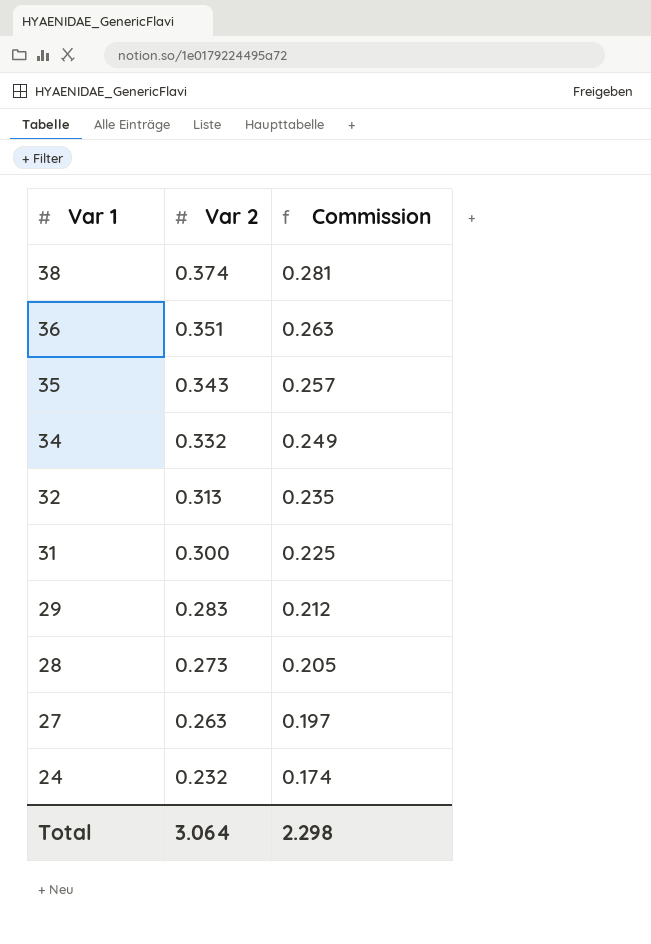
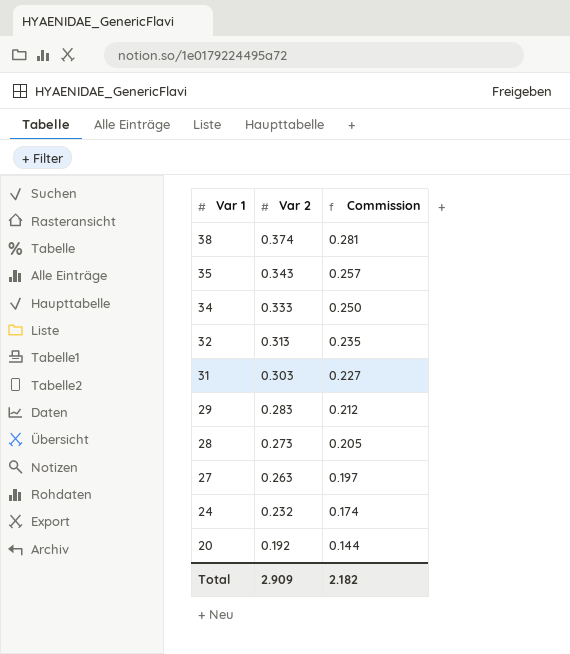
row 36: 0.351 | 0.263 -> none
34 | Var 2: 0.332 -> 0.333
34 | Commission: 0.249 -> 0.250
31 | Var 2: 0.300 -> 0.303
31 | Commission: 0.225 -> 0.227
row 20: none -> 0.192 | 0.144
Total | Var 2: 3.064 -> 2.909
Total | Commission: 2.298 -> 2.182

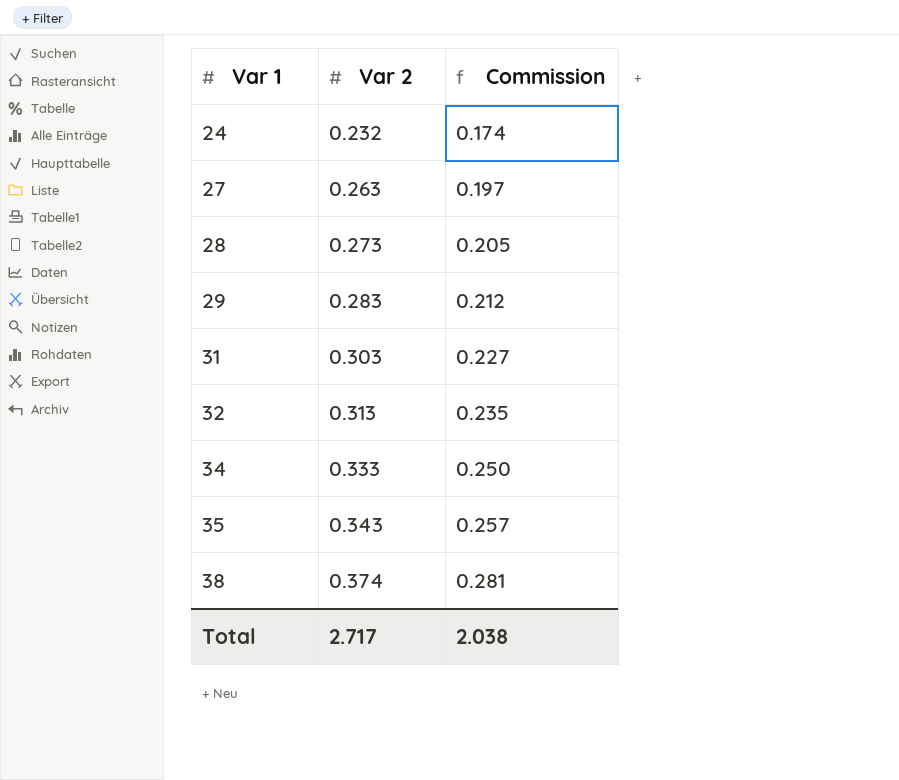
row order: Var 1 descending -> Var 1 ascending
row 20: 0.192 | 0.144 -> none
Total | Var 2: 2.909 -> 2.717
Total | Commission: 2.182 -> 2.038

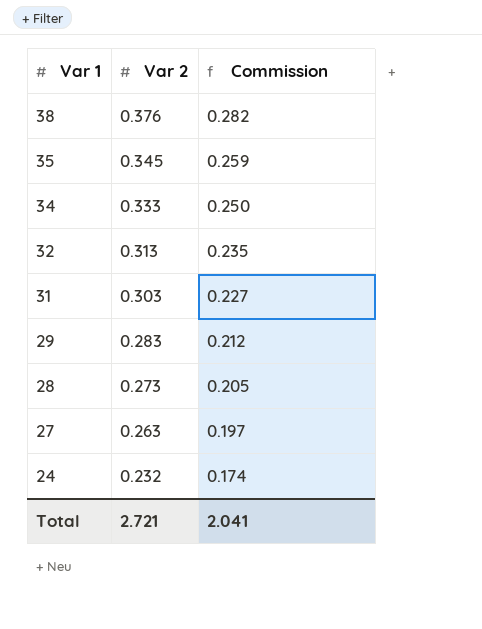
row order: Var 1 ascending -> Var 1 descending
38 | Var 2: 0.374 -> 0.376
38 | Commission: 0.281 -> 0.282
35 | Var 2: 0.343 -> 0.345
35 | Commission: 0.257 -> 0.259
Total | Var 2: 2.717 -> 2.721
Total | Commission: 2.038 -> 2.041

